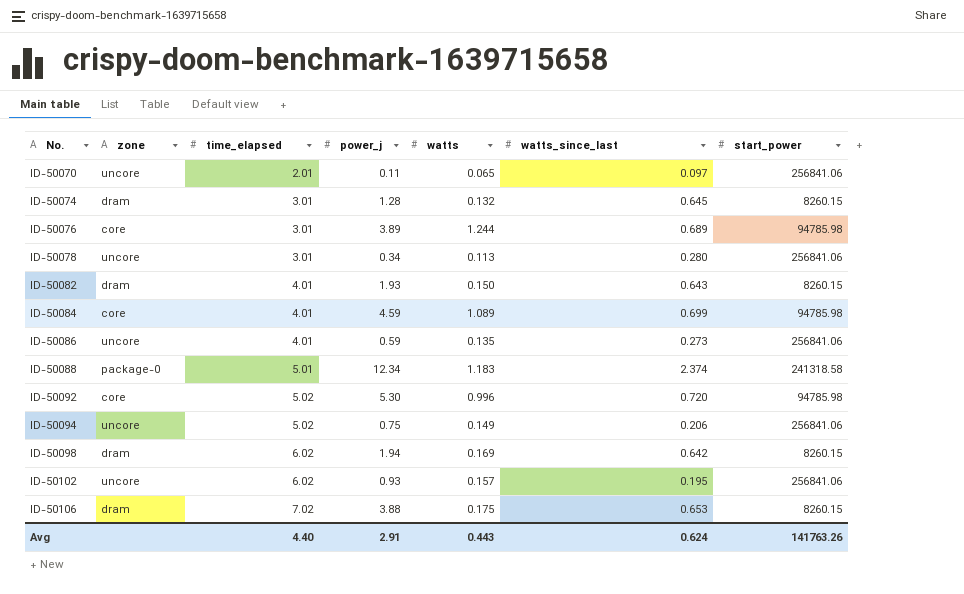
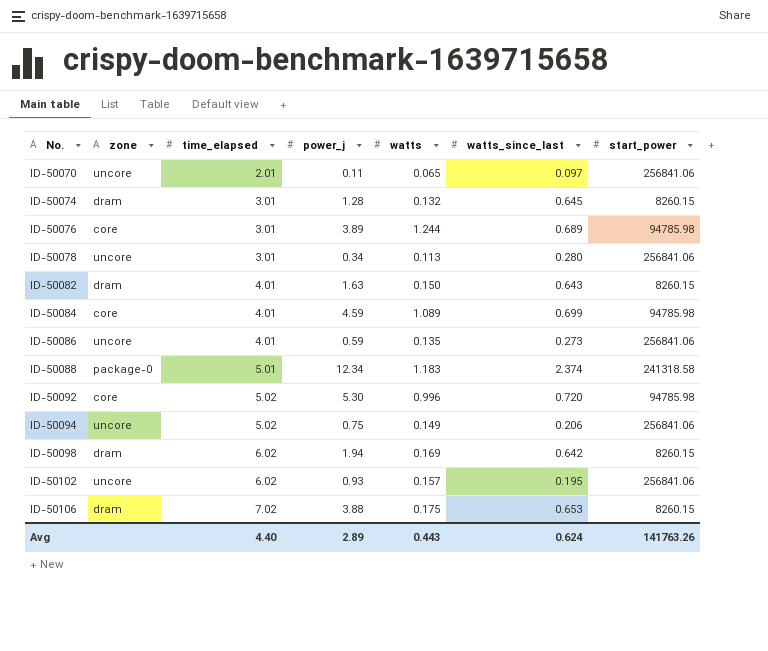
ID-50082 | power_j: 1.93 -> 1.63
Avg | power_j: 2.91 -> 2.89

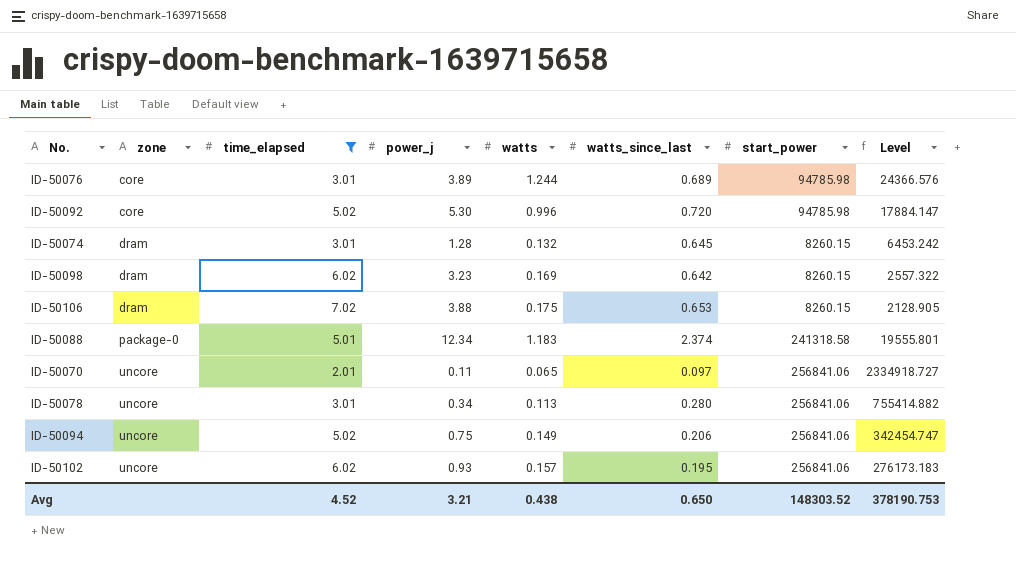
filter: none -> time_elapsed != 4.01
row order: No. ascending -> zone ascending
column Level | formula: none -> [start_power] / [power_j]
ID-50098 | power_j: 1.94 -> 3.23
Avg | time_elapsed: 4.40 -> 4.52
Avg | power_j: 2.89 -> 3.21
Avg | watts: 0.443 -> 0.438
Avg | watts_since_last: 0.624 -> 0.650
Avg | start_power: 141763.26 -> 148303.52

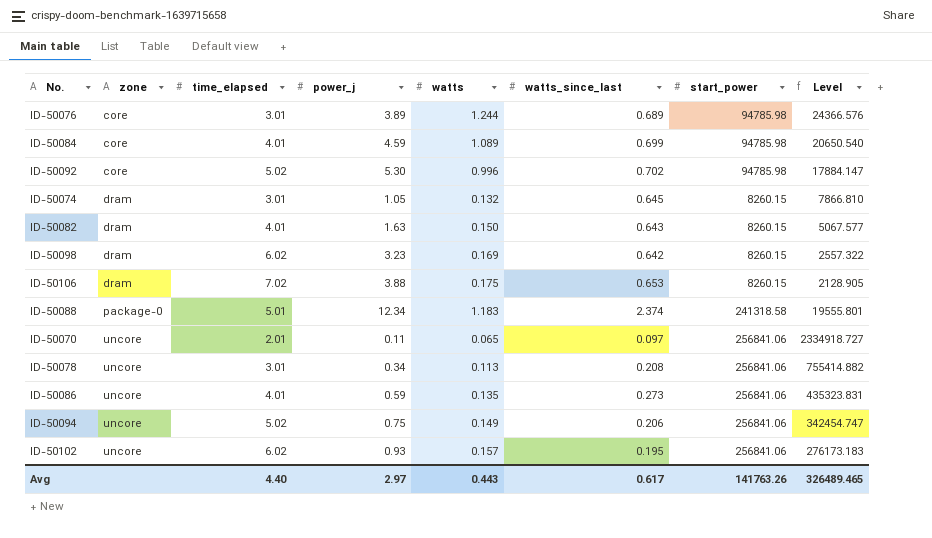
filter: time_elapsed != 4.01 -> none
ID-50092 | watts_since_last: 0.720 -> 0.702
ID-50074 | power_j: 1.28 -> 1.05
ID-50074 | Level: 6453.242 -> 7866.810
ID-50078 | watts_since_last: 0.280 -> 0.208
Avg | time_elapsed: 4.52 -> 4.40
Avg | power_j: 3.21 -> 2.97
Avg | watts: 0.438 -> 0.443
Avg | watts_since_last: 0.650 -> 0.617
Avg | start_power: 148303.52 -> 141763.26
Avg | Level: 378190.753 -> 326489.465

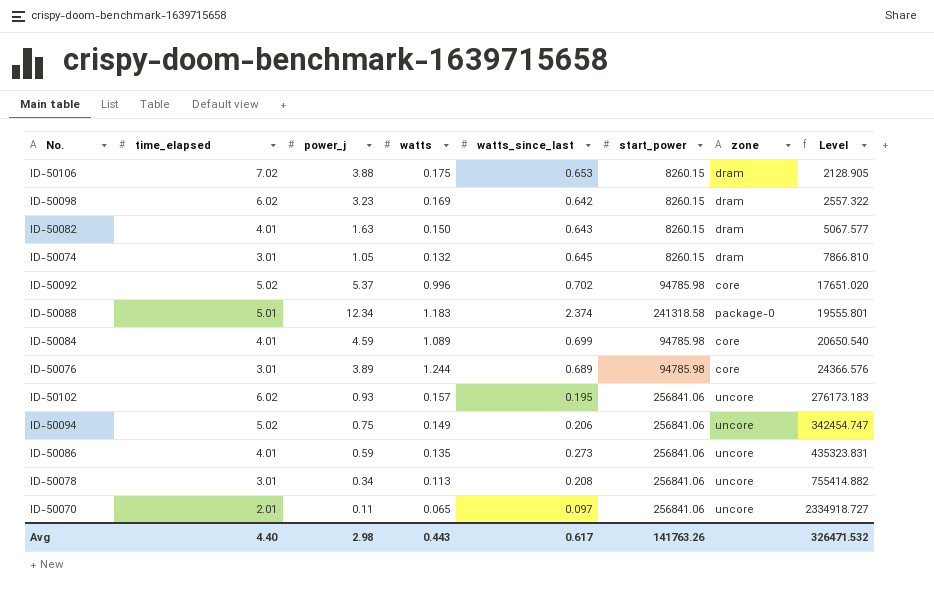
row order: zone ascending -> Level ascending
column zone | position: 2 -> 7
ID-50092 | power_j: 5.30 -> 5.37
ID-50092 | Level: 17884.147 -> 17651.020
Avg | power_j: 2.97 -> 2.98
Avg | Level: 326489.465 -> 326471.532

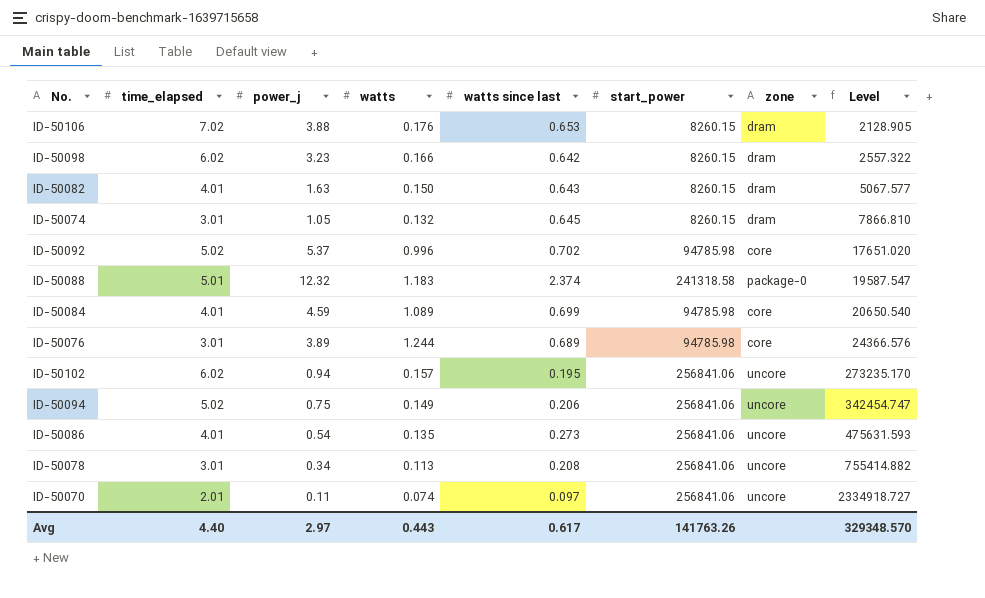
column name: watts_since_last -> watts since last
ID-50106 | watts: 0.175 -> 0.176
ID-50098 | watts: 0.169 -> 0.166
ID-50088 | power_j: 12.34 -> 12.32
ID-50088 | Level: 19555.801 -> 19587.547
ID-50102 | power_j: 0.93 -> 0.94
ID-50102 | Level: 276173.183 -> 273235.170
ID-50086 | power_j: 0.59 -> 0.54
ID-50086 | Level: 435323.831 -> 475631.593
ID-50070 | watts: 0.065 -> 0.074
Avg | power_j: 2.98 -> 2.97
Avg | Level: 326471.532 -> 329348.570

